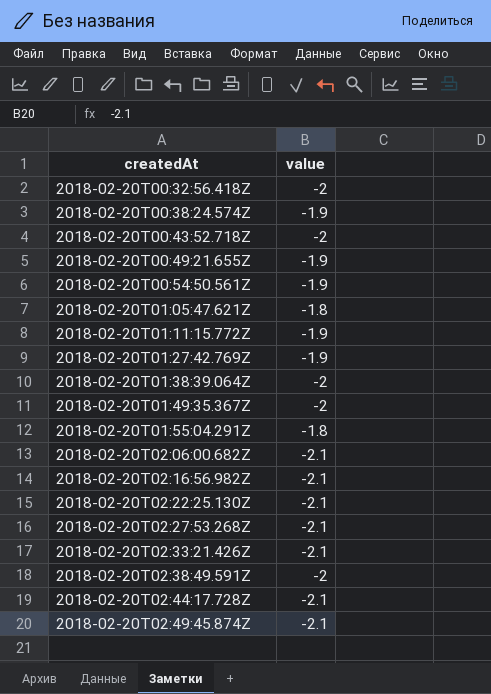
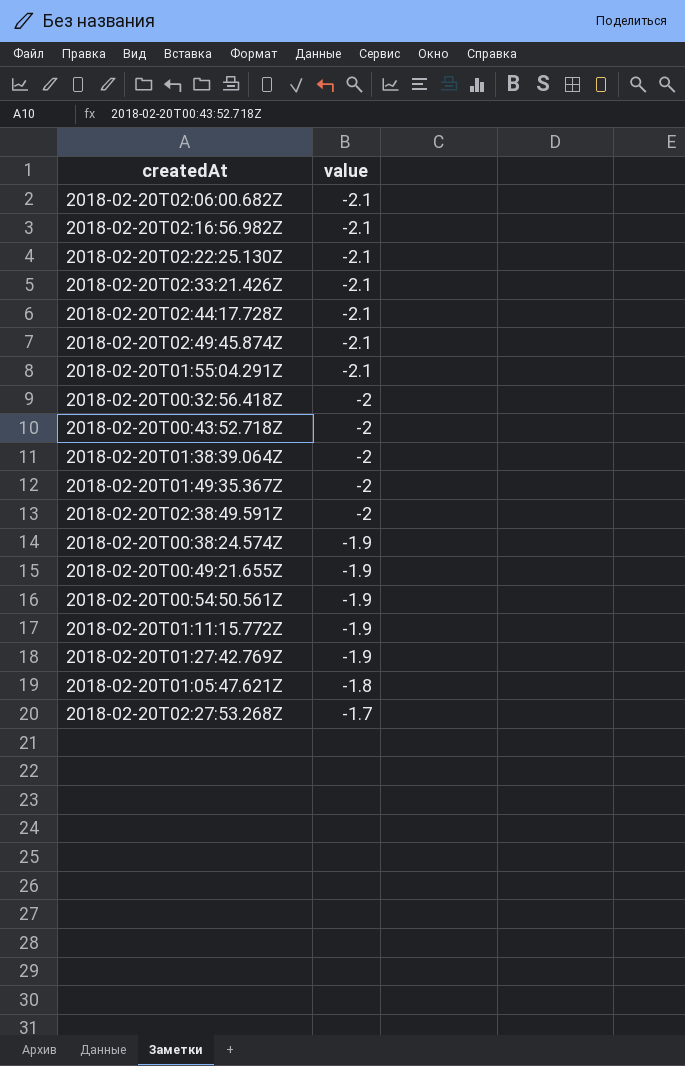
row order: createdAt ascending -> value ascending
2018-02-20T01:55:04.291Z | value: -1.8 -> -2.1
2018-02-20T02:27:53.268Z | value: -2.1 -> -1.7

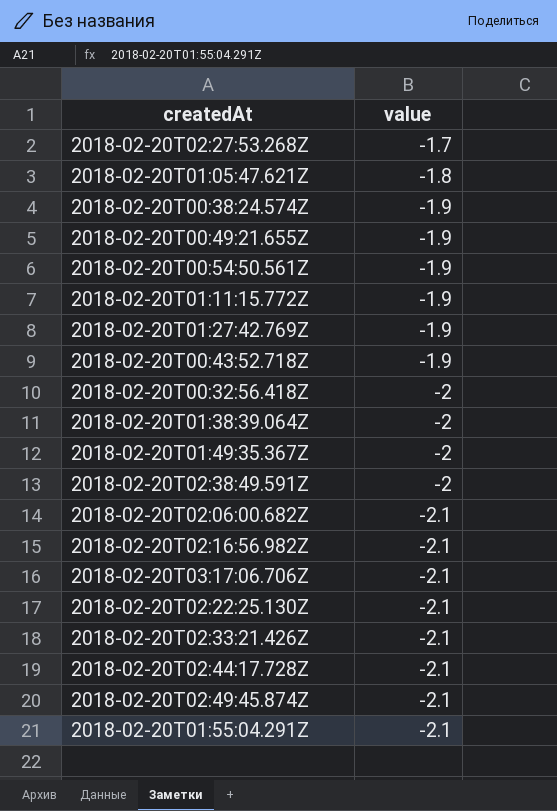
row order: value ascending -> value descending
2018-02-20T00:43:52.718Z | value: -2 -> -1.9
row 2018-02-20T03:17:06.706Z: none -> -2.1

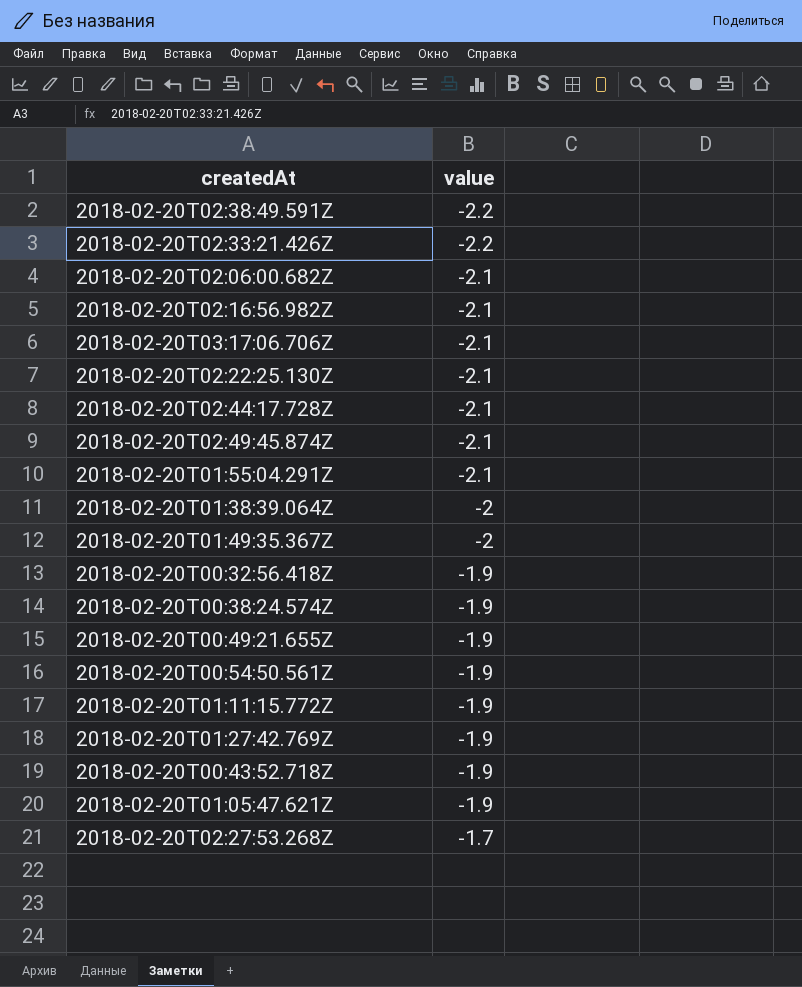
row order: value descending -> value ascending
2018-02-20T02:38:49.591Z | value: -2 -> -2.2
2018-02-20T02:33:21.426Z | value: -2.1 -> -2.2
2018-02-20T00:32:56.418Z | value: -2 -> -1.9
2018-02-20T01:05:47.621Z | value: -1.8 -> -1.9

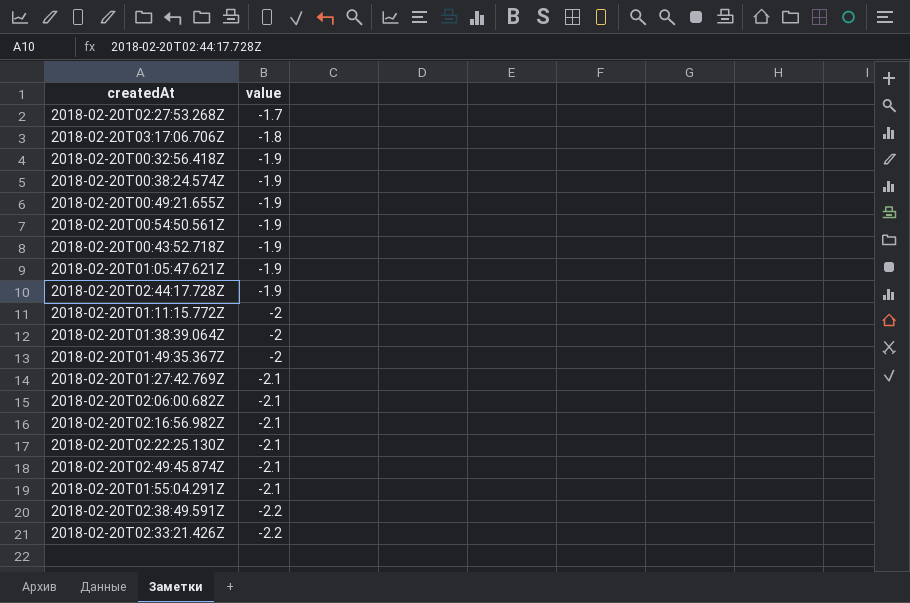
row order: value ascending -> value descending
2018-02-20T03:17:06.706Z | value: -2.1 -> -1.8
2018-02-20T02:44:17.728Z | value: -2.1 -> -1.9
2018-02-20T01:11:15.772Z | value: -1.9 -> -2
2018-02-20T01:27:42.769Z | value: -1.9 -> -2.1

